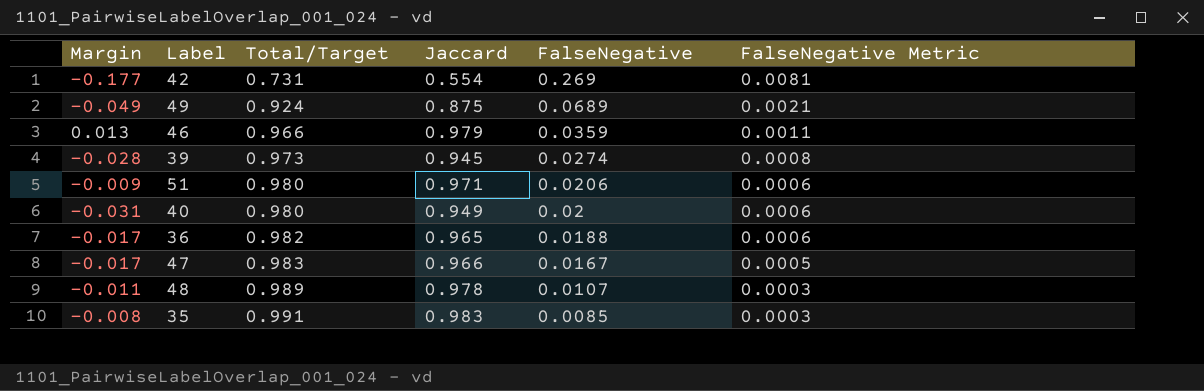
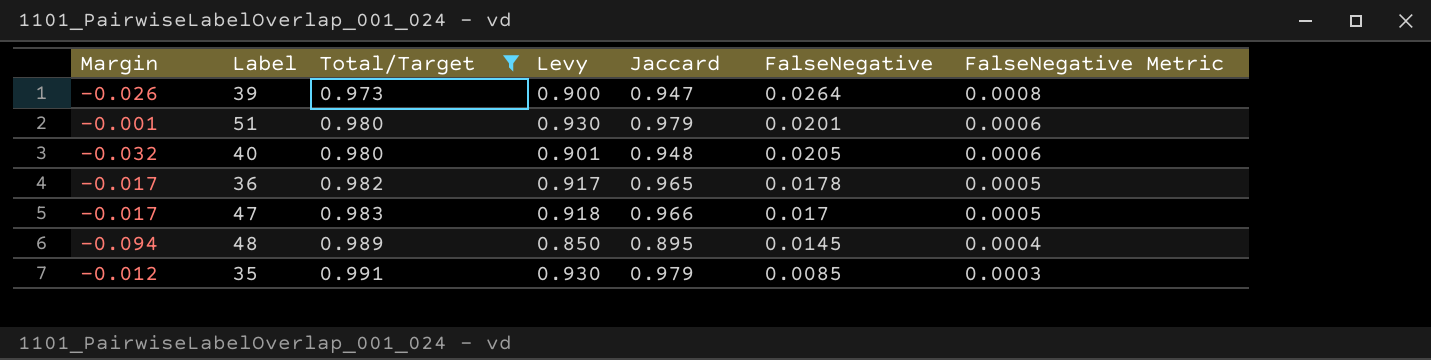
filter: none -> Total/Target >= 0.973
column Levy | formula: none -> [Jaccard] * 0.95
39 | Margin: -0.028 -> -0.026
39 | Jaccard: 0.945 -> 0.947
39 | FalseNegative: 0.0274 -> 0.0264
51 | Margin: -0.009 -> -0.001
51 | Jaccard: 0.971 -> 0.979
51 | FalseNegative: 0.0206 -> 0.0201
40 | Margin: -0.031 -> -0.032
40 | Jaccard: 0.949 -> 0.948
40 | FalseNegative: 0.02 -> 0.0205
36 | FalseNegative: 0.0188 -> 0.0178
36 | FalseNegative Metric: 0.0006 -> 0.0005
47 | FalseNegative: 0.0167 -> 0.017
48 | Margin: -0.011 -> -0.094
48 | Jaccard: 0.978 -> 0.895
48 | FalseNegative: 0.0107 -> 0.0145
48 | FalseNegative Metric: 0.0003 -> 0.0004
35 | Margin: -0.008 -> -0.012
35 | Jaccard: 0.983 -> 0.979

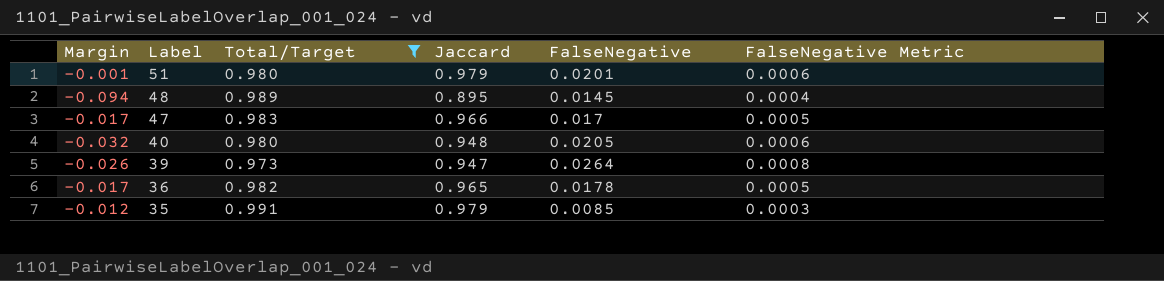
row order: Total/Target ascending -> Label descending
column Levy | formula: [Jaccard] * 0.95 -> none

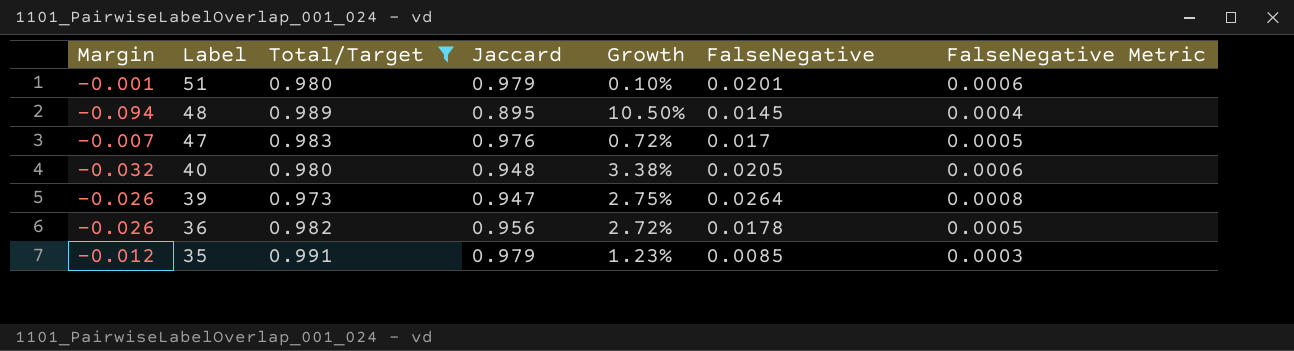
column Growth | formula: none -> ([Total/Target] - [Jaccard]) / [Jaccard]
47 | Margin: -0.017 -> -0.007
47 | Jaccard: 0.966 -> 0.976
36 | Margin: -0.017 -> -0.026
36 | Jaccard: 0.965 -> 0.956

